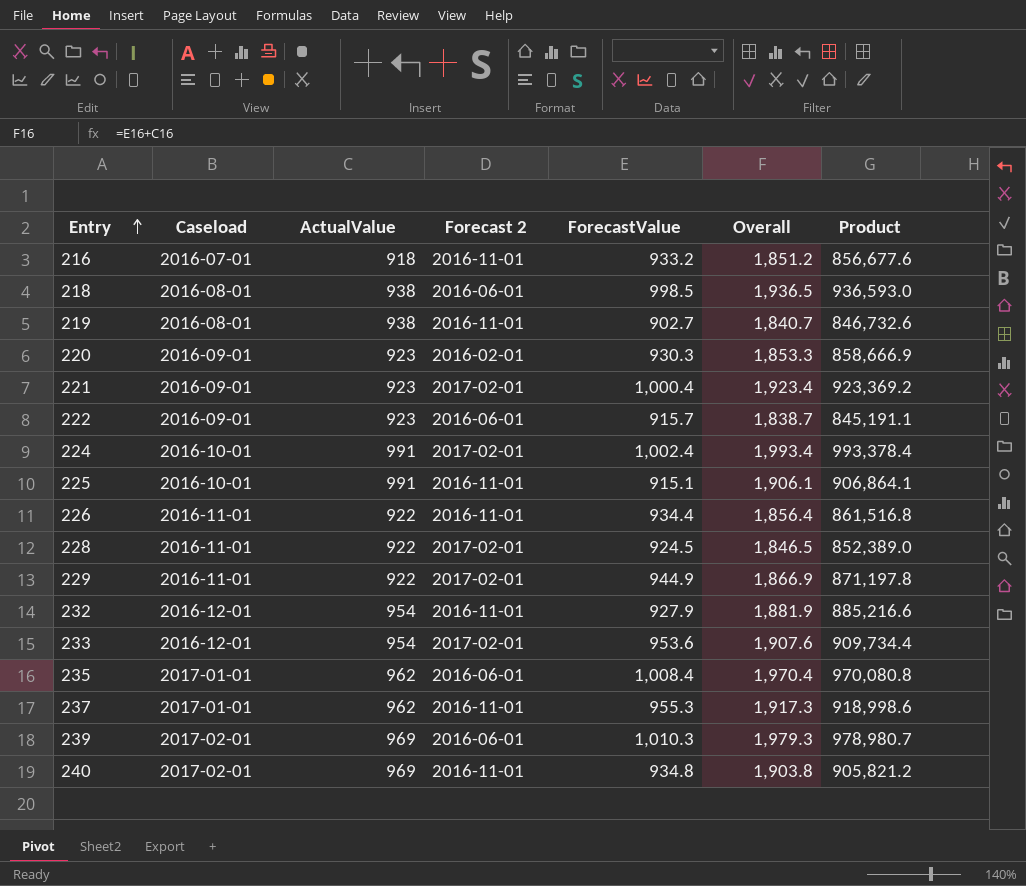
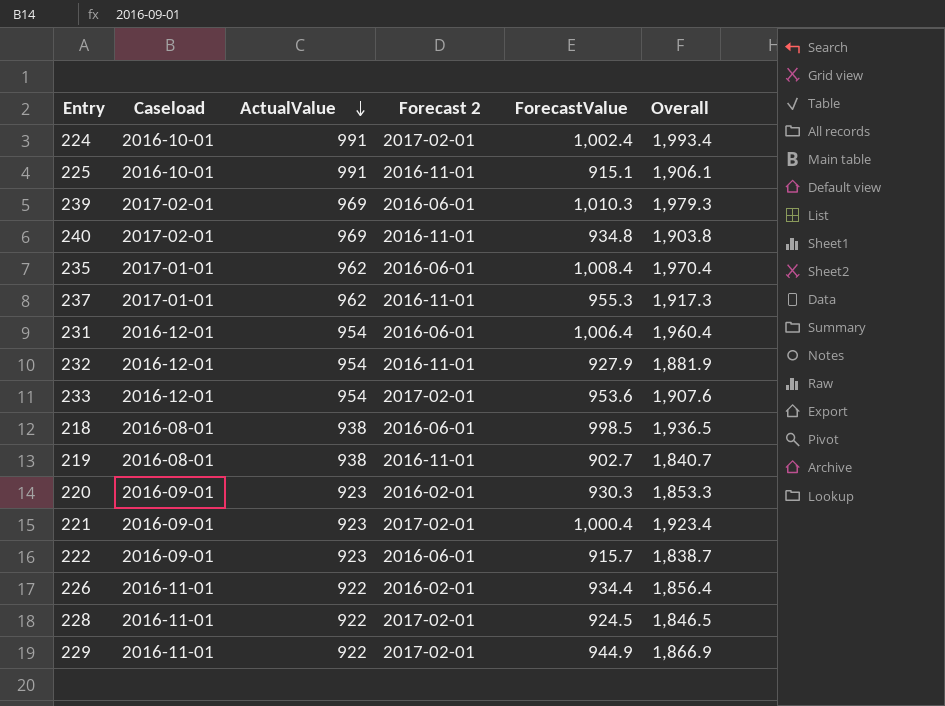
row order: Entry ascending -> ActualValue descending
column Product | formula: [ActualValue] * [ForecastValue] -> none
row 216: 2016-07-01 | 918 | 2016-11-01 | 933.2 | 1,851.2 | 856,677.6 -> none
row 231: none -> 2016-12-01 | 954 | 2016-06-01 | 1,006.4 | 1,960.4
226 | Forecast 2: 2016-11-01 -> 2016-02-01

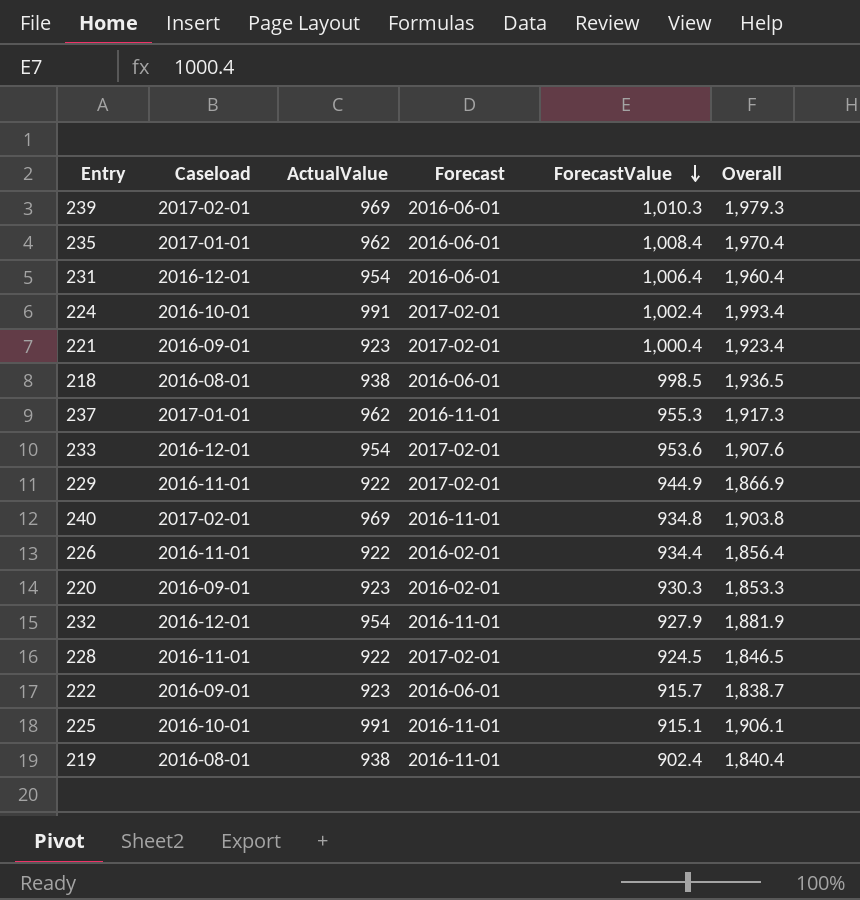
row order: ActualValue descending -> ForecastValue descending
column name: Forecast 2 -> Forecast
219 | ForecastValue: 902.7 -> 902.4
219 | Overall: 1,840.7 -> 1,840.4

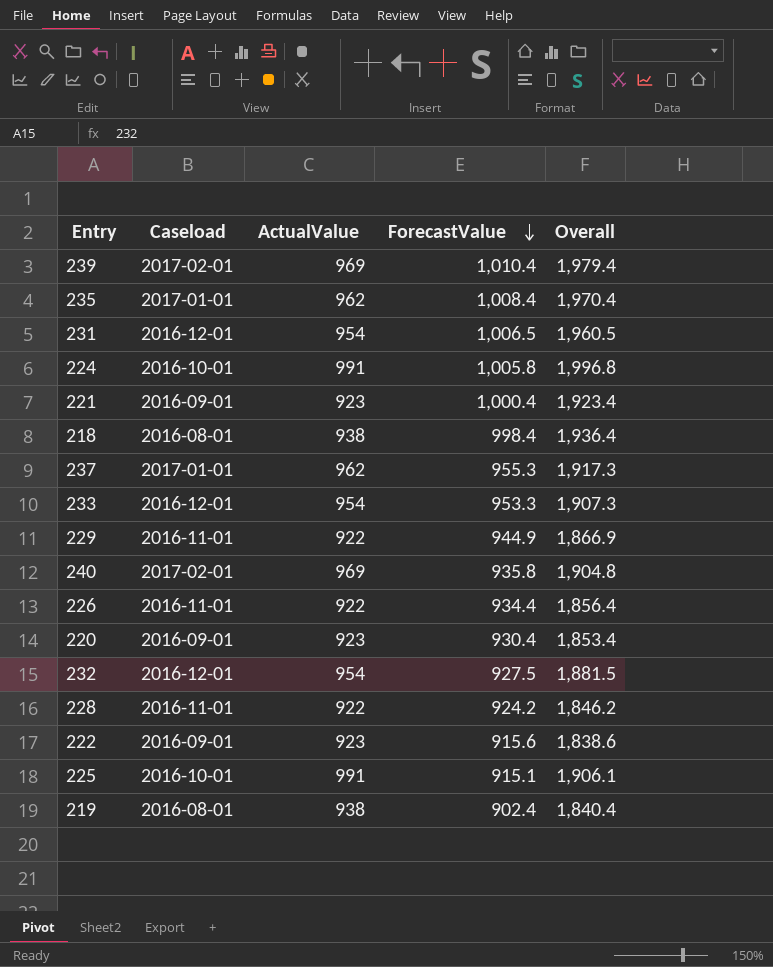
column Forecast | position: 4 -> none
239 | ForecastValue: 1,010.3 -> 1,010.4
239 | Overall: 1,979.3 -> 1,979.4
231 | ForecastValue: 1,006.4 -> 1,006.5
231 | Overall: 1,960.4 -> 1,960.5
224 | ForecastValue: 1,002.4 -> 1,005.8
224 | Overall: 1,993.4 -> 1,996.8
218 | ForecastValue: 998.5 -> 998.4
218 | Overall: 1,936.5 -> 1,936.4
233 | ForecastValue: 953.6 -> 953.3
233 | Overall: 1,907.6 -> 1,907.3
240 | ForecastValue: 934.8 -> 935.8
240 | Overall: 1,903.8 -> 1,904.8
220 | ForecastValue: 930.3 -> 930.4
220 | Overall: 1,853.3 -> 1,853.4
232 | ForecastValue: 927.9 -> 927.5
232 | Overall: 1,881.9 -> 1,881.5
228 | ForecastValue: 924.5 -> 924.2
228 | Overall: 1,846.5 -> 1,846.2
222 | ForecastValue: 915.7 -> 915.6
222 | Overall: 1,838.7 -> 1,838.6

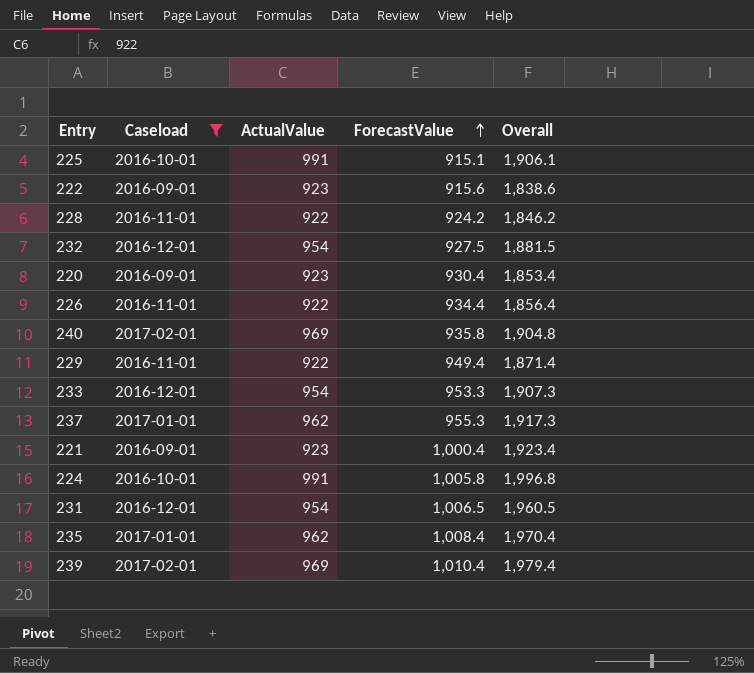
filter: none -> Caseload != 2016-08-01
row order: ForecastValue descending -> ForecastValue ascending
229 | ForecastValue: 944.9 -> 949.4
229 | Overall: 1,866.9 -> 1,871.4

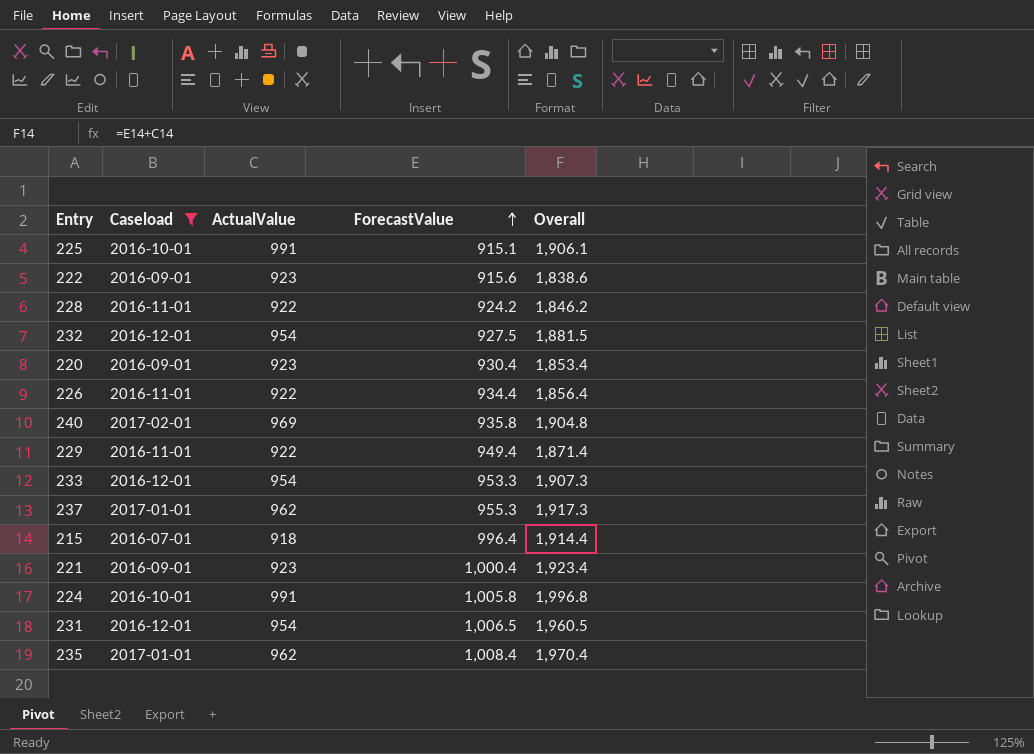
row 239: 2017-02-01 | 969 | 1,010.4 | 1,979.4 -> none
row 215: none -> 2016-07-01 | 918 | 996.4 | 1,914.4

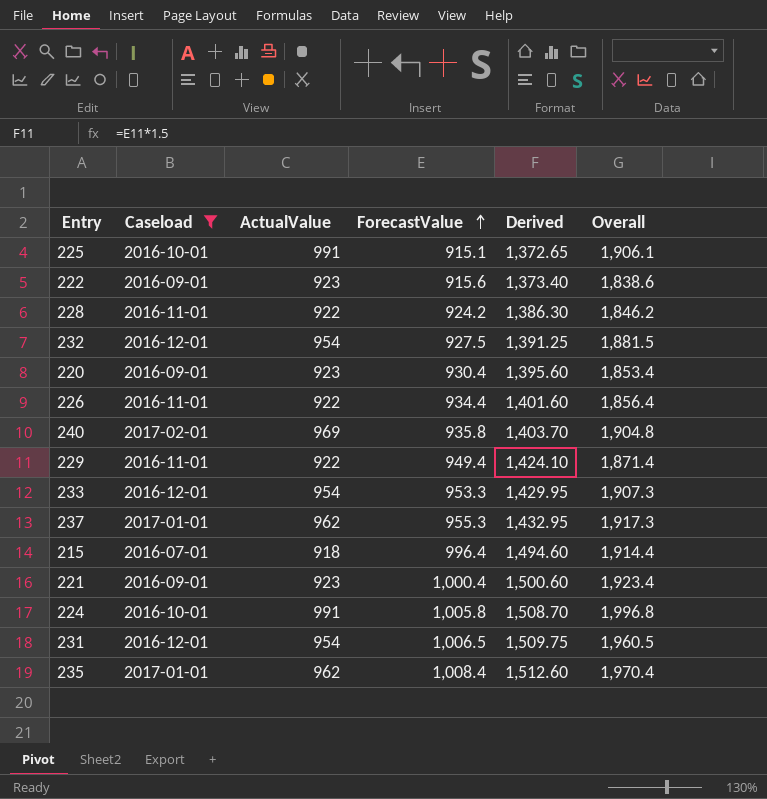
column Derived | formula: none -> [ForecastValue] * 1.5

